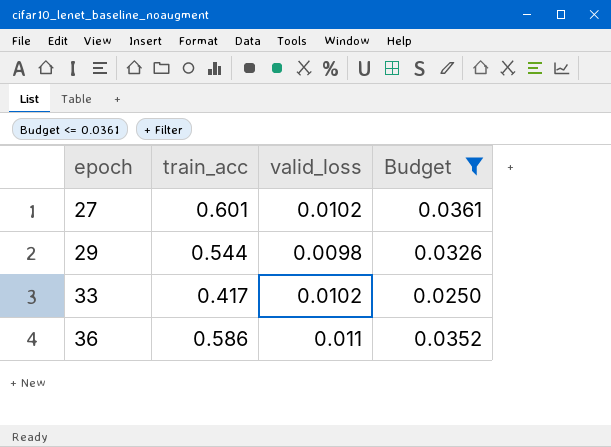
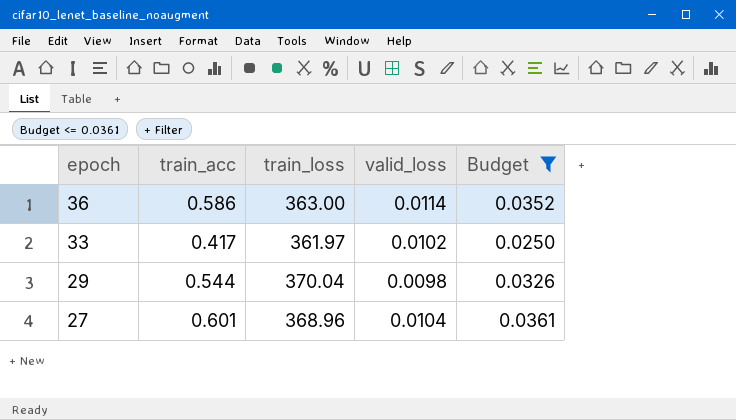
row order: epoch ascending -> epoch descending
column train_loss | position: none -> 3
36 | valid_loss: 0.011 -> 0.0114
27 | valid_loss: 0.0102 -> 0.0104

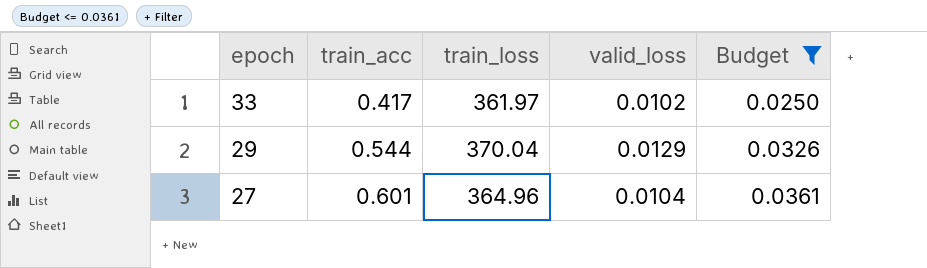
row 36: 0.586 | 363.00 | 0.0114 | 0.0352 -> none
29 | valid_loss: 0.0098 -> 0.0129
27 | train_loss: 368.96 -> 364.96

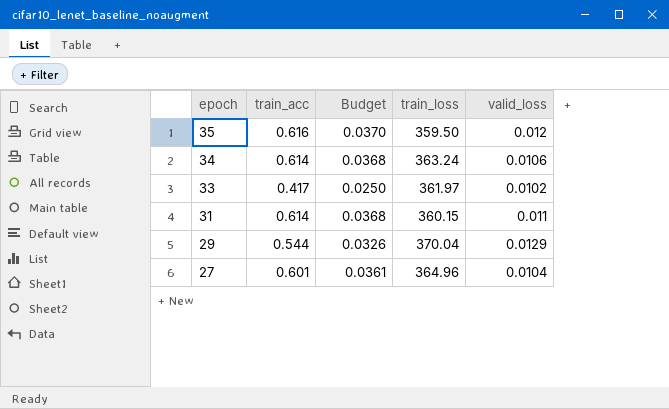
filter: Budget <= 0.0361 -> none
column Budget | position: 5 -> 3

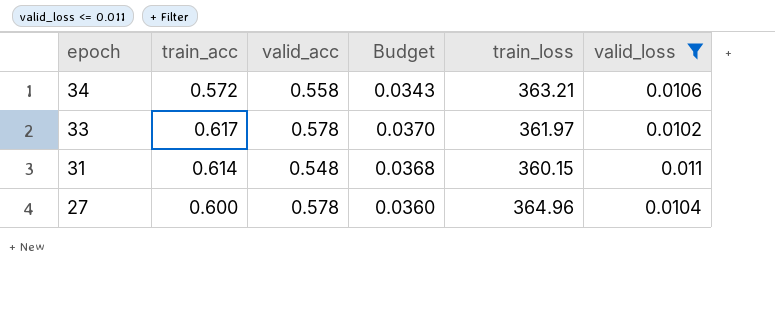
filter: none -> valid_loss <= 0.011
column valid_acc | position: none -> 3
34 | train_acc: 0.614 -> 0.572
34 | Budget: 0.0368 -> 0.0343
34 | train_loss: 363.24 -> 363.21
33 | train_acc: 0.417 -> 0.617
33 | Budget: 0.0250 -> 0.0370
27 | train_acc: 0.601 -> 0.600
27 | Budget: 0.0361 -> 0.0360

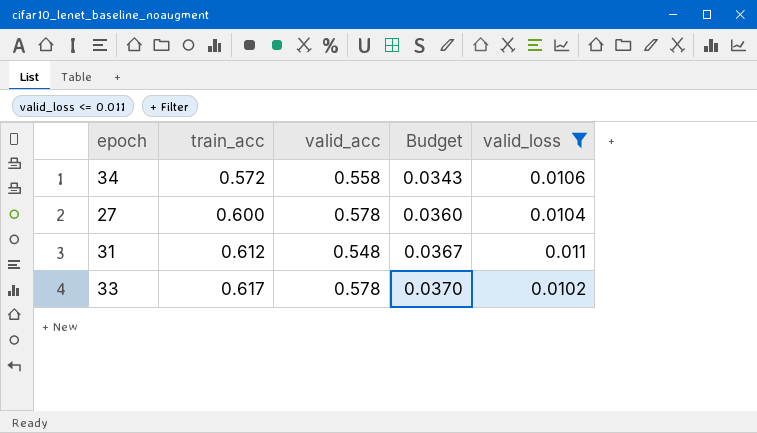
row order: epoch descending -> train_acc ascending
column train_loss | position: 5 -> none
31 | train_acc: 0.614 -> 0.612
31 | Budget: 0.0368 -> 0.0367

